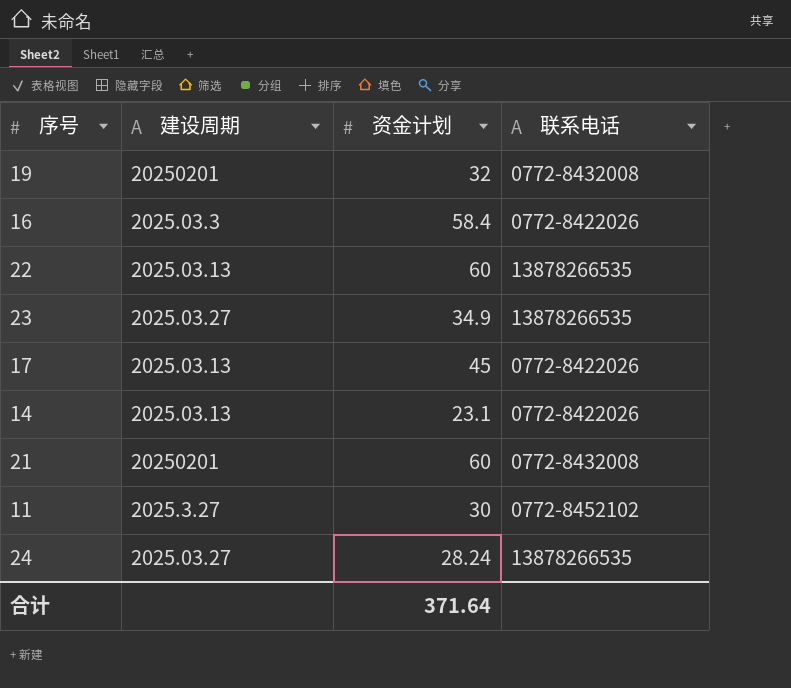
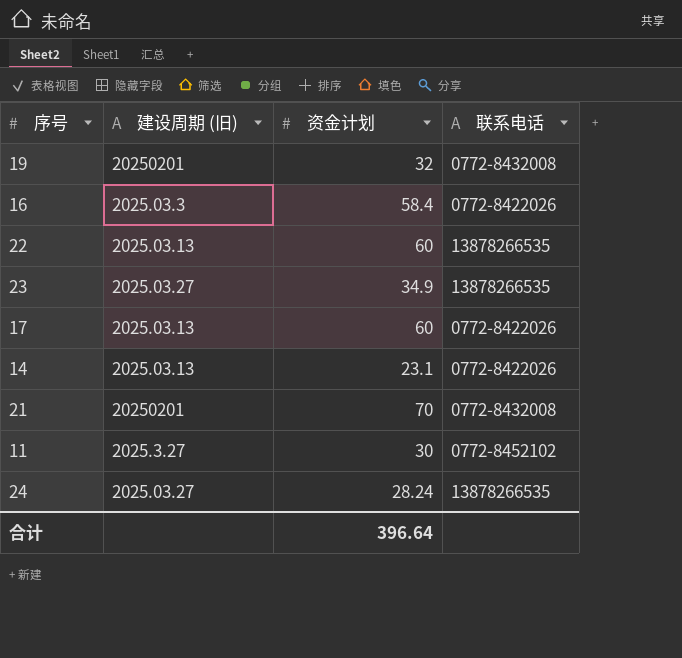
column name: 建设周期 -> 建设周期 (旧)
17 | 资金计划: 45 -> 60
21 | 资金计划: 60 -> 70
合计 | 资金计划: 371.64 -> 396.64

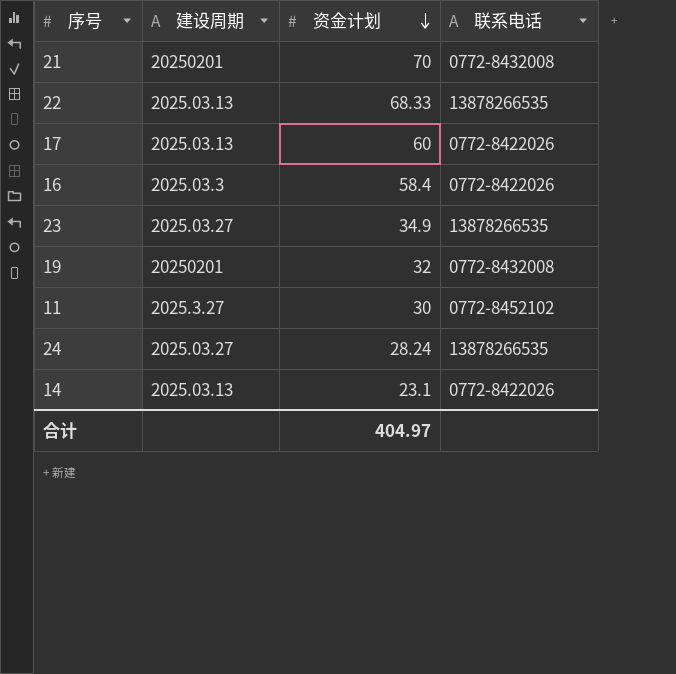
row order: none -> 资金计划 descending
column name: 建设周期 (旧) -> 建设周期
22 | 资金计划: 60 -> 68.33
合计 | 资金计划: 396.64 -> 404.97

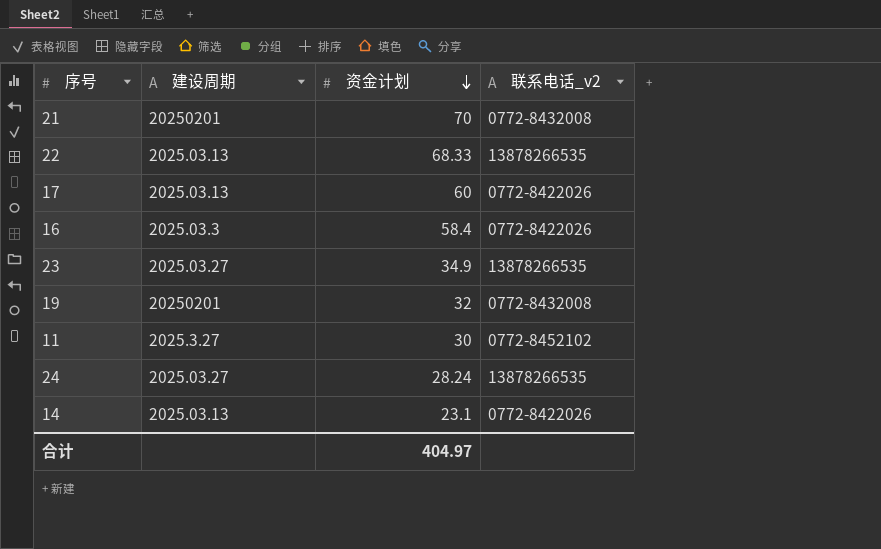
column name: 联系电话 -> 联系电话_v2

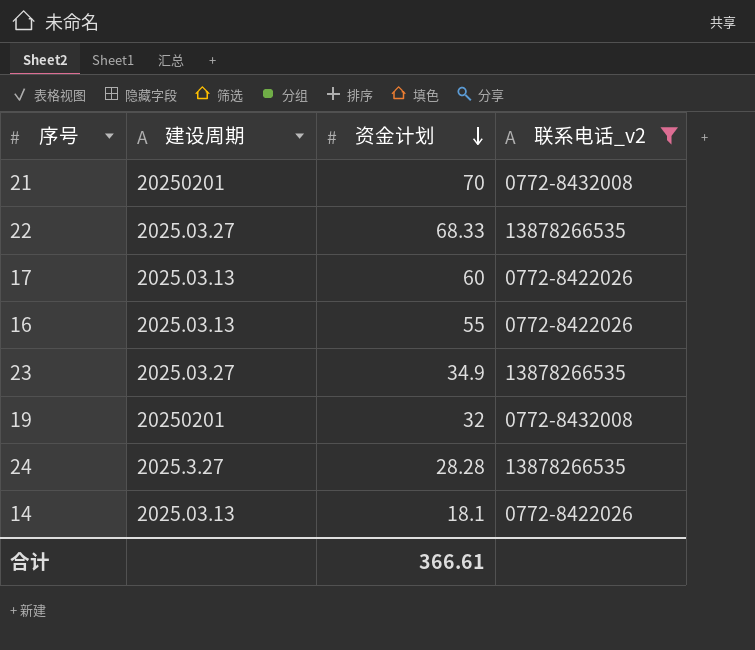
filter: none -> 联系电话_v2 != 0772-8452102
22 | 建设周期: 2025.03.13 -> 2025.03.27
16 | 建设周期: 2025.03.3 -> 2025.03.13
16 | 资金计划: 58.4 -> 55
24 | 建设周期: 2025.03.27 -> 2025.3.27
24 | 资金计划: 28.24 -> 28.28
14 | 资金计划: 23.1 -> 18.1
合计 | 资金计划: 404.97 -> 366.61

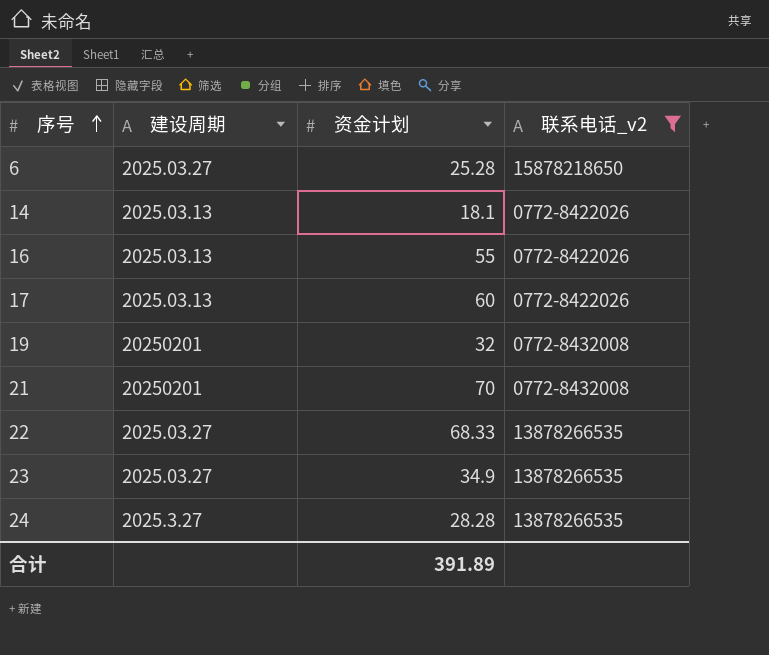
row order: 资金计划 descending -> 序号 ascending
row 6: none -> 2025.03.27 | 25.28 | 15878218650
合计 | 资金计划: 366.61 -> 391.89

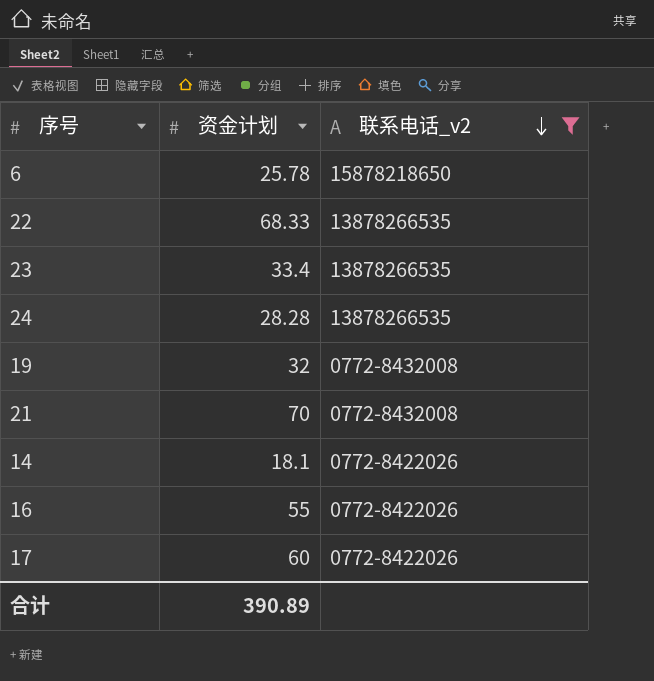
row order: 序号 ascending -> 联系电话_v2 descending
column 建设周期 | position: 2 -> none
6 | 资金计划: 25.28 -> 25.78
23 | 资金计划: 34.9 -> 33.4
合计 | 资金计划: 391.89 -> 390.89

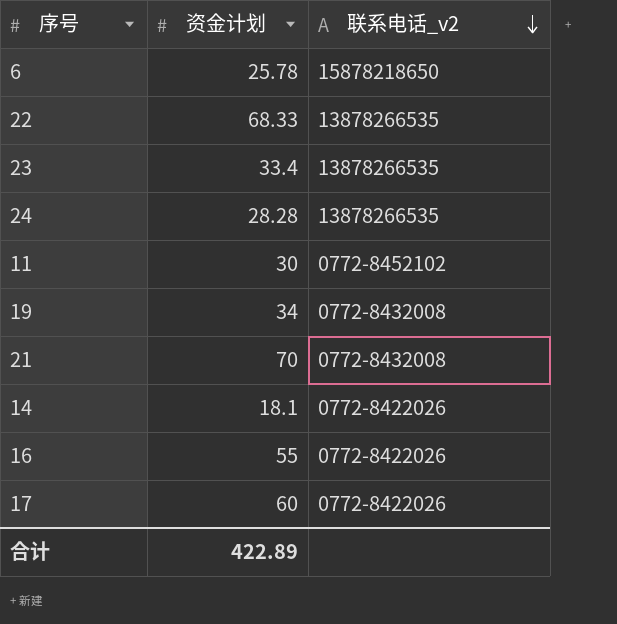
filter: 联系电话_v2 != 0772-8452102 -> none
19 | 资金计划: 32 -> 34
合计 | 资金计划: 390.89 -> 422.89

